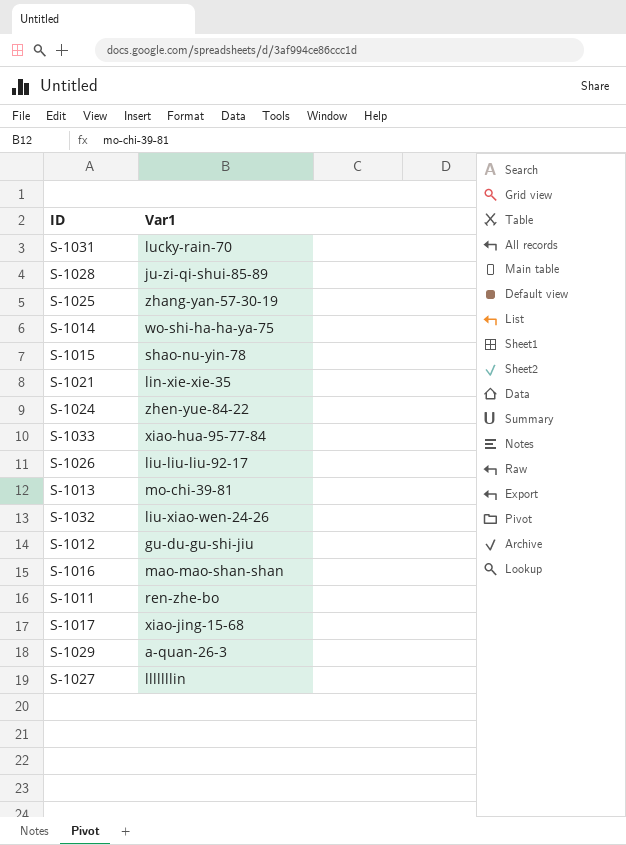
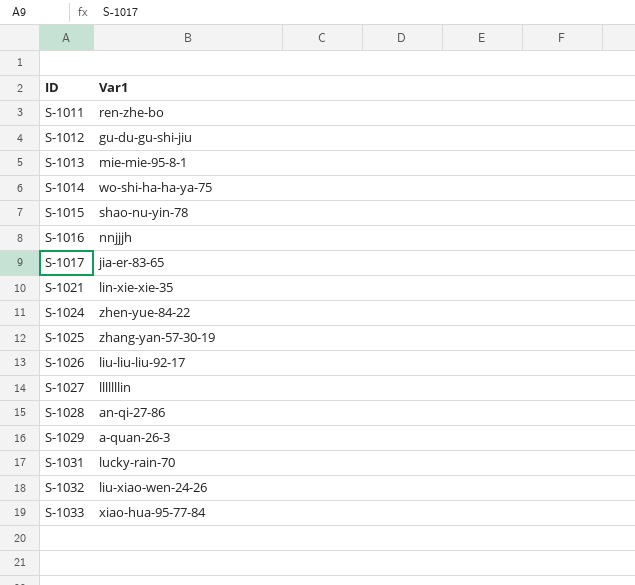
row order: none -> ID ascending
S-1013 | Var1: mo-chi-39-81 -> mie-mie-95-8-1
S-1016 | Var1: mao-mao-shan-shan -> nnjjjh
S-1017 | Var1: xiao-jing-15-68 -> jia-er-83-65
S-1028 | Var1: ju-zi-qi-shui-85-89 -> an-qi-27-86

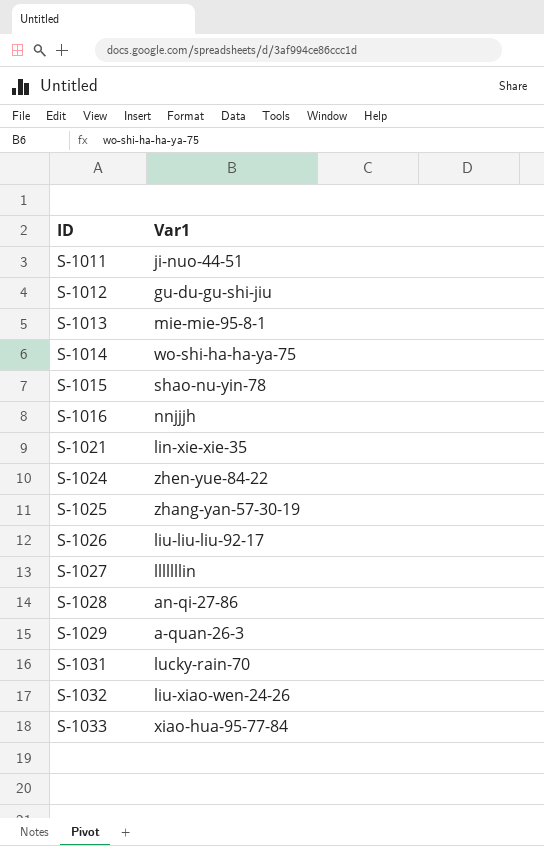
row S-1017: jia-er-83-65 -> none
S-1011 | Var1: ren-zhe-bo -> ji-nuo-44-51

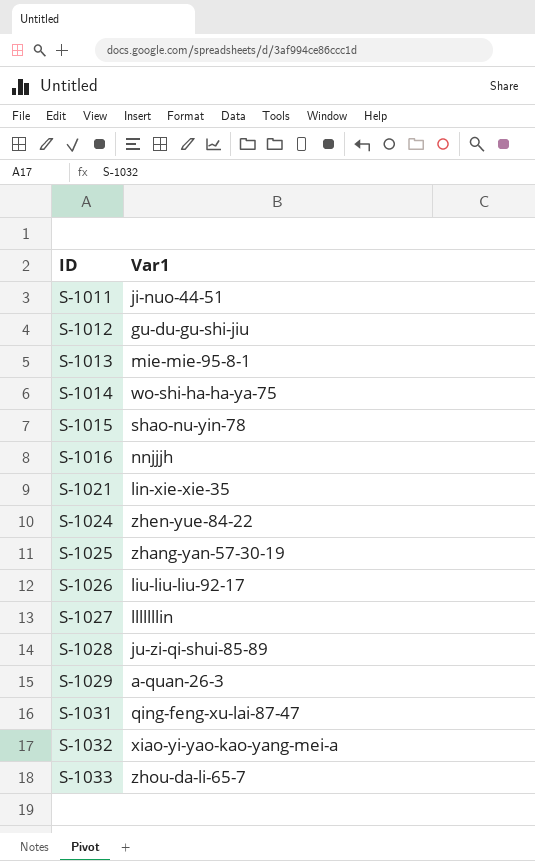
S-1028 | Var1: an-qi-27-86 -> ju-zi-qi-shui-85-89
S-1031 | Var1: lucky-rain-70 -> qing-feng-xu-lai-87-47
S-1032 | Var1: liu-xiao-wen-24-26 -> xiao-yi-yao-kao-yang-mei-a
S-1033 | Var1: xiao-hua-95-77-84 -> zhou-da-li-65-7

